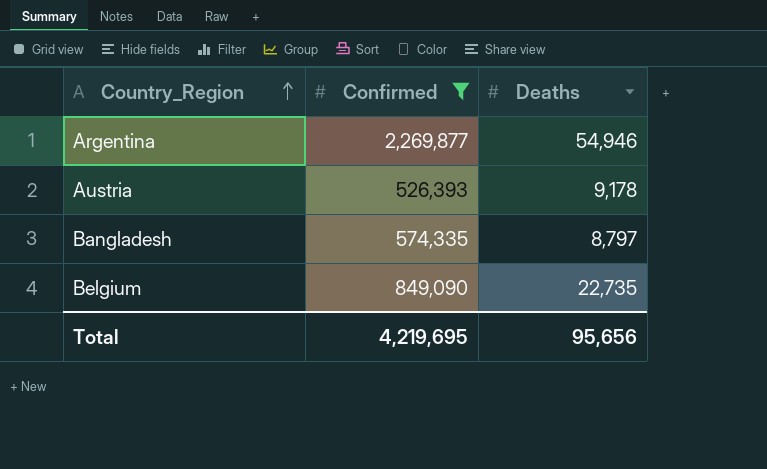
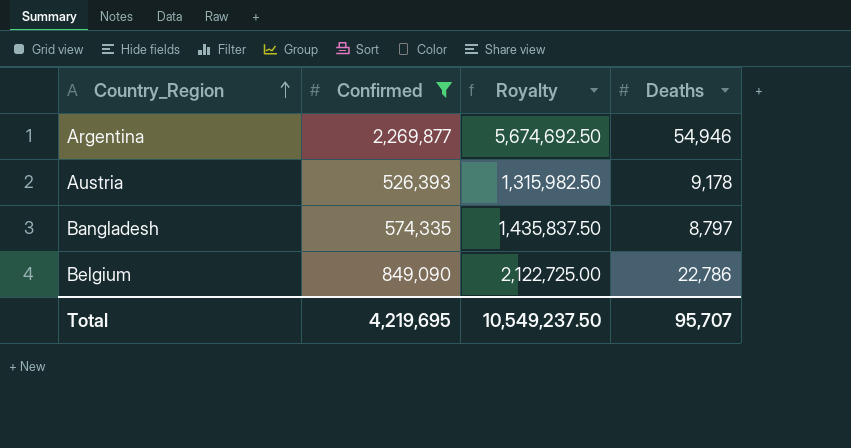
column Royalty | formula: none -> [Confirmed] * 2.5
Belgium | Deaths: 22,735 -> 22,786
Total | Deaths: 95,656 -> 95,707

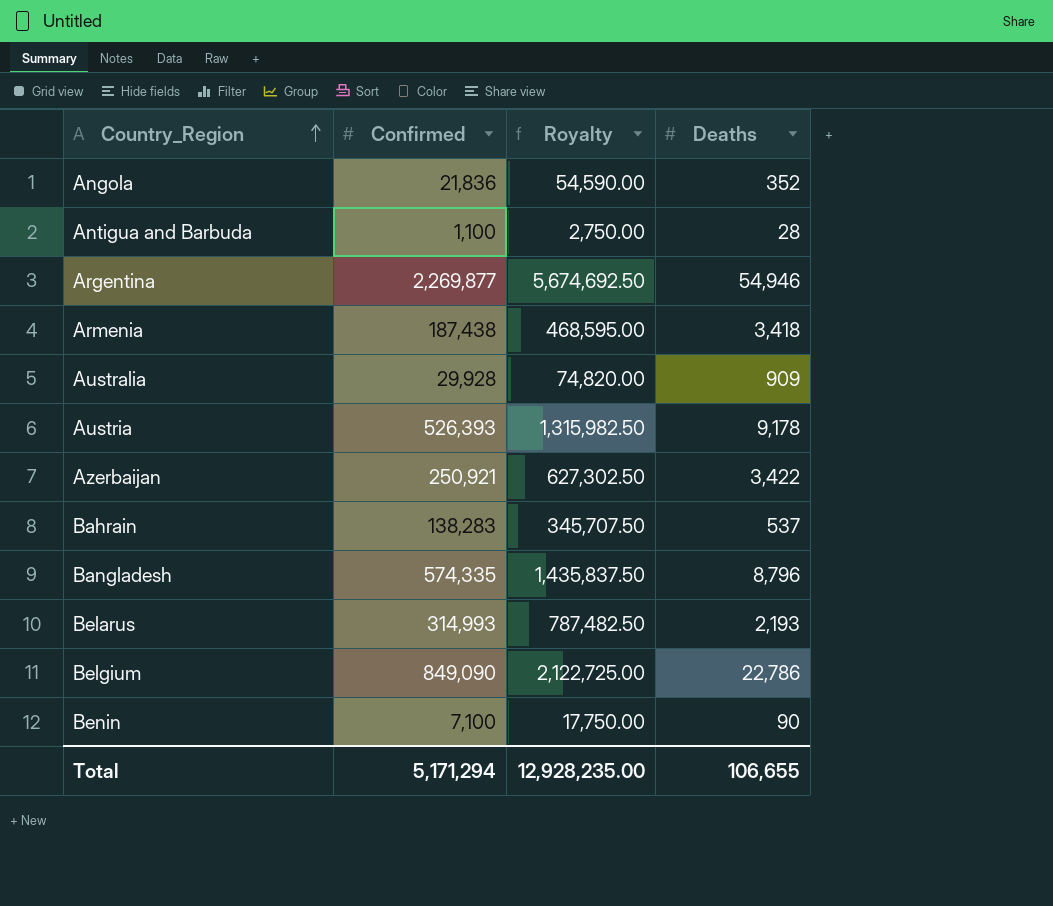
filter: Confirmed >= 526,393 -> none
Bangladesh | Deaths: 8,797 -> 8,796
Total | Confirmed: 4,219,695 -> 5,171,294
Total | Royalty: 10,549,237.50 -> 12,928,235.00
Total | Deaths: 95,707 -> 106,655

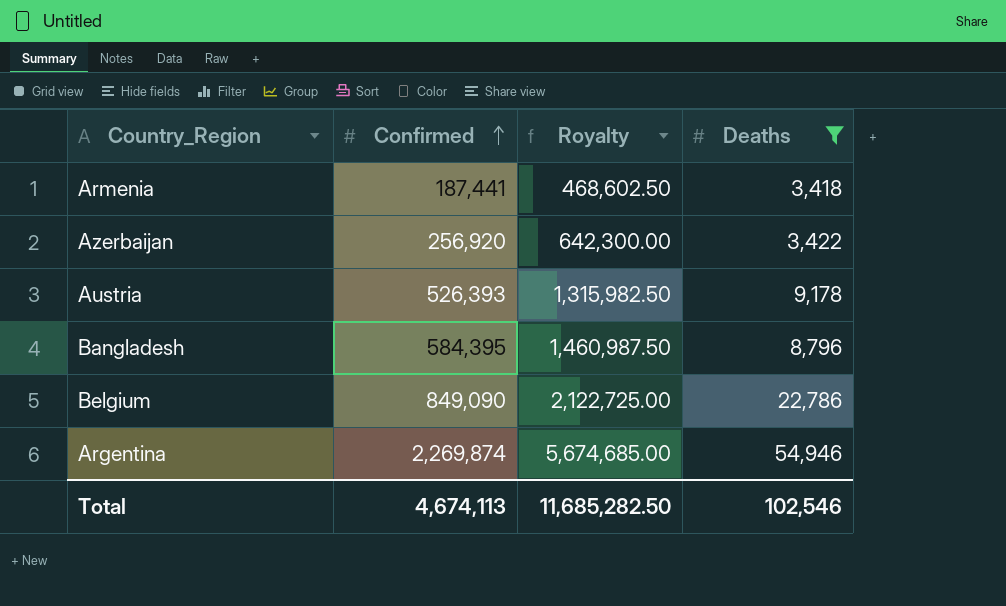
filter: none -> Deaths >= 3,418
row order: Country_Region ascending -> Confirmed ascending
Armenia | Confirmed: 187,438 -> 187,441
Armenia | Royalty: 468,595.00 -> 468,602.50
Azerbaijan | Confirmed: 250,921 -> 256,920
Azerbaijan | Royalty: 627,302.50 -> 642,300.00
Bangladesh | Confirmed: 574,335 -> 584,395
Bangladesh | Royalty: 1,435,837.50 -> 1,460,987.50
Argentina | Confirmed: 2,269,877 -> 2,269,874
Argentina | Royalty: 5,674,692.50 -> 5,674,685.00
Total | Confirmed: 5,171,294 -> 4,674,113
Total | Royalty: 12,928,235.00 -> 11,685,282.50
Total | Deaths: 106,655 -> 102,546

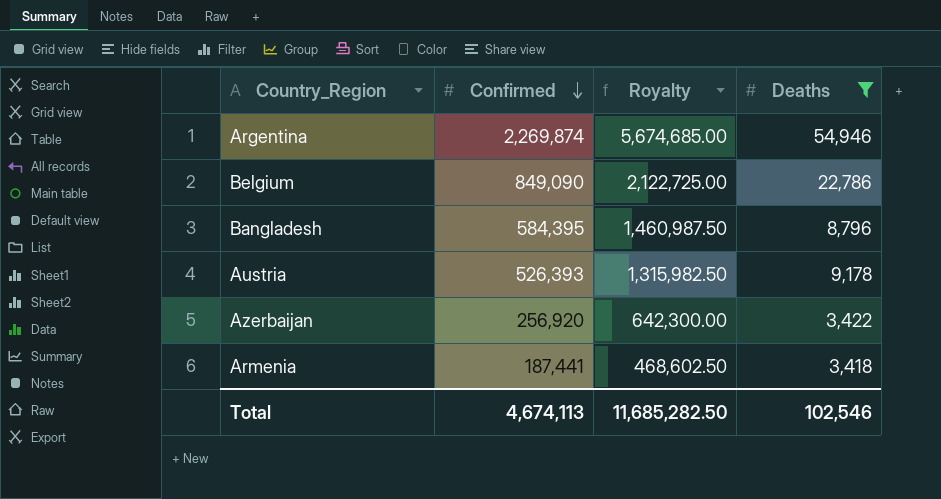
row order: Confirmed ascending -> Confirmed descending

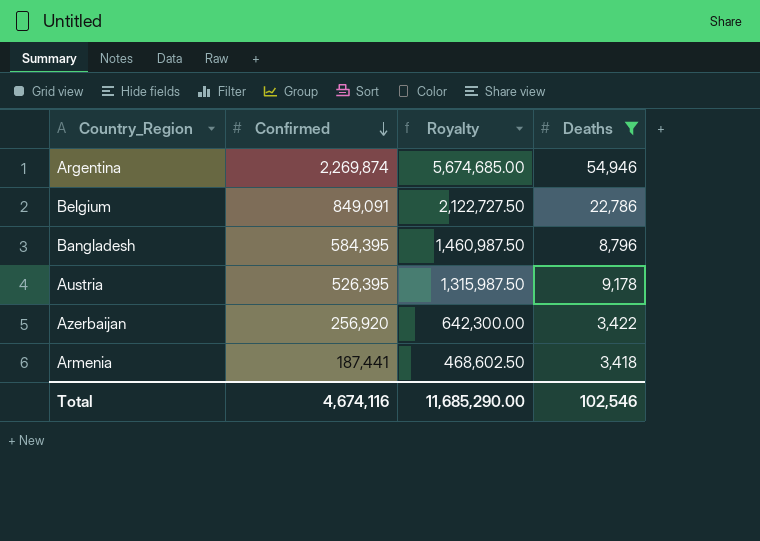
Belgium | Confirmed: 849,090 -> 849,091
Belgium | Royalty: 2,122,725.00 -> 2,122,727.50
Austria | Confirmed: 526,393 -> 526,395
Austria | Royalty: 1,315,982.50 -> 1,315,987.50
Total | Confirmed: 4,674,113 -> 4,674,116
Total | Royalty: 11,685,282.50 -> 11,685,290.00

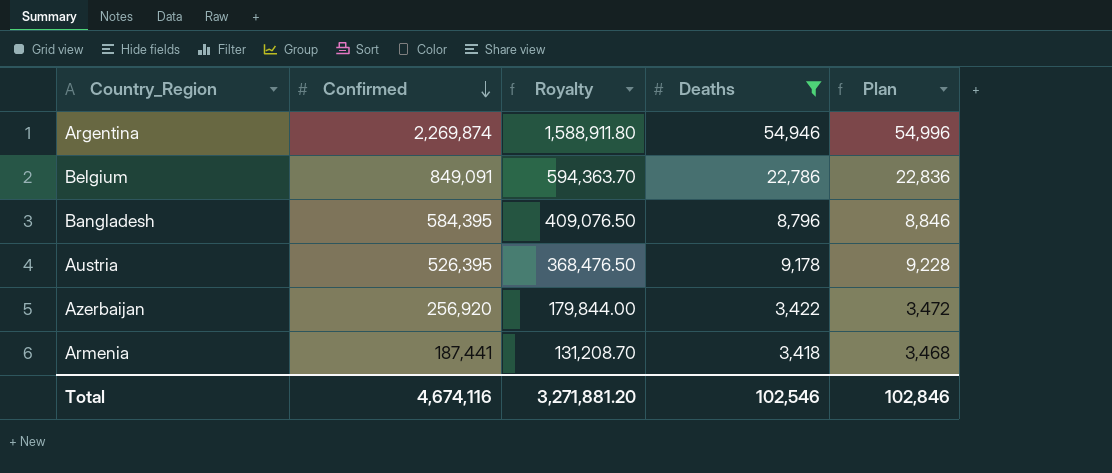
column Royalty | formula: [Confirmed] * 2.5 -> [Confirmed] * 0.7
column Plan | formula: none -> [Deaths] + 50
Total | Royalty: 11,685,290.00 -> 3,271,881.20

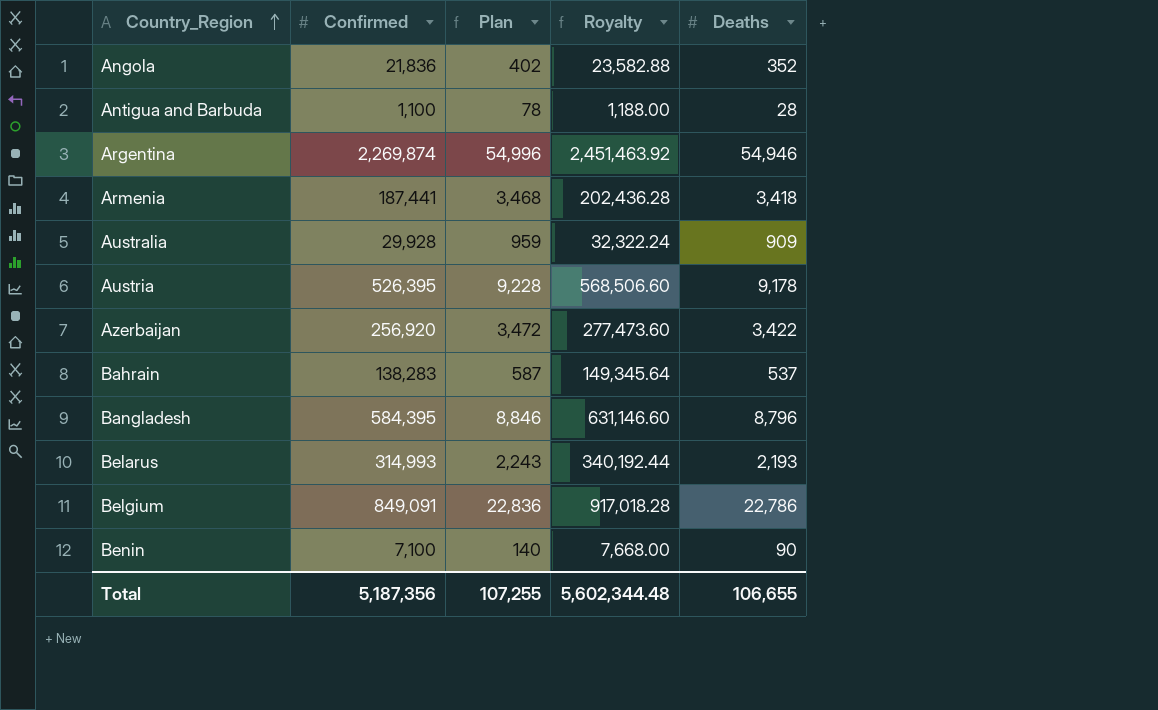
filter: Deaths >= 3,418 -> none
row order: Confirmed descending -> Country_Region ascending
column Plan | position: 5 -> 3
column Royalty | formula: [Confirmed] * 0.7 -> [Confirmed] * 1.08
Total | Confirmed: 4,674,116 -> 5,187,356
Total | Plan: 102,846 -> 107,255
Total | Royalty: 3,271,881.20 -> 5,602,344.48
Total | Deaths: 102,546 -> 106,655

